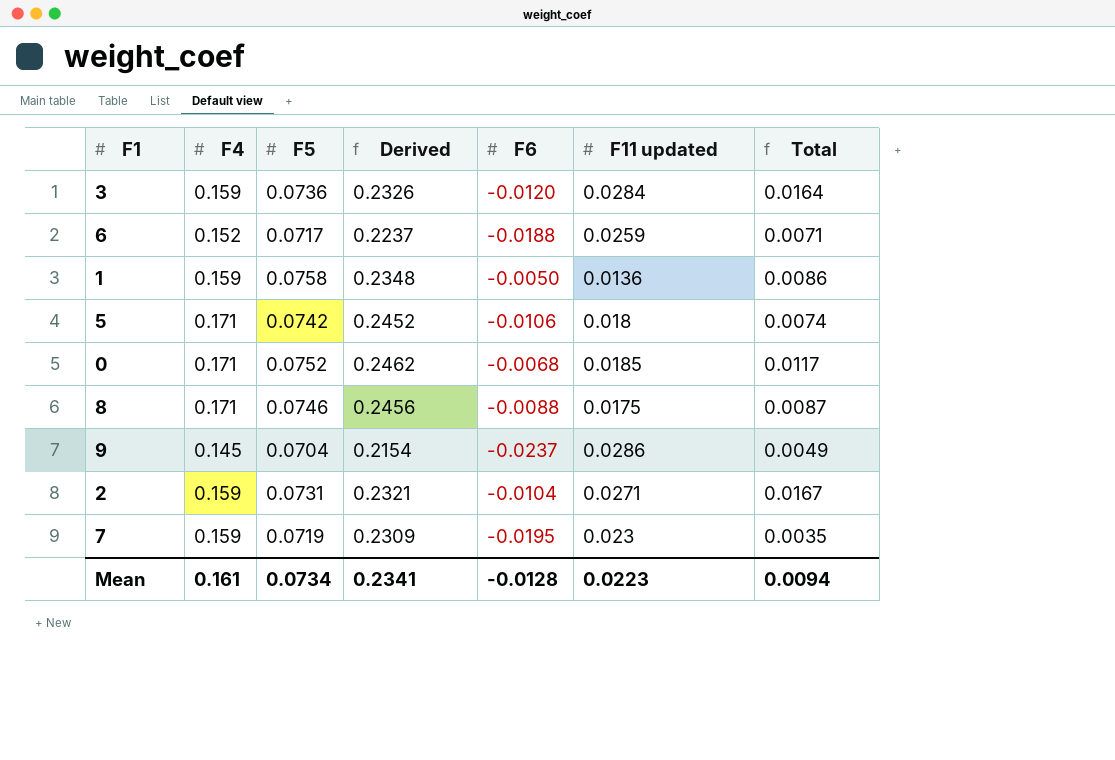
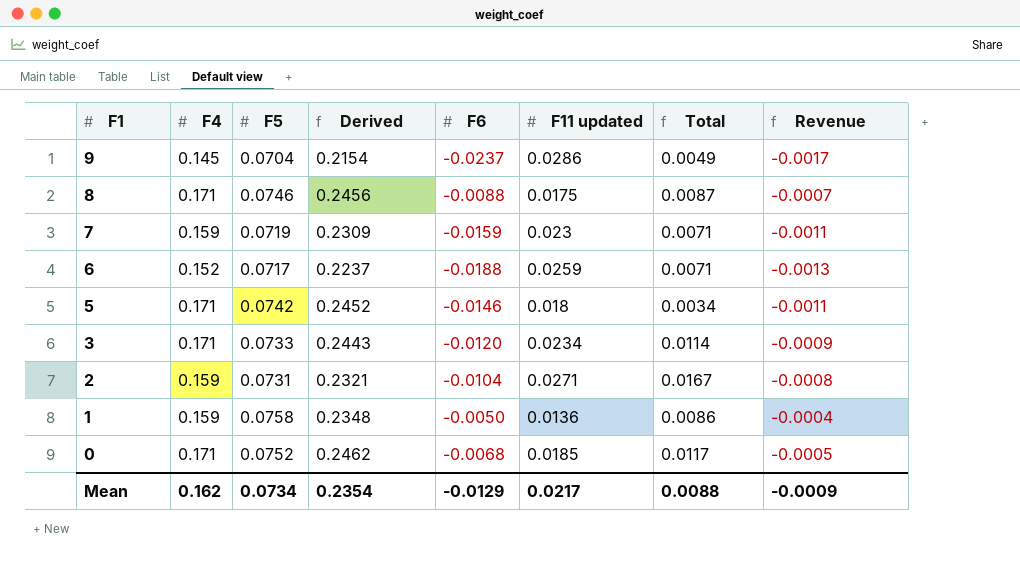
row order: none -> F1 descending
column Revenue | formula: none -> [F5] * [F6]
7 | F6: -0.0195 -> -0.0159
7 | Total: 0.0035 -> 0.0071
5 | F6: -0.0106 -> -0.0146
5 | Total: 0.0074 -> 0.0034
3 | F4: 0.159 -> 0.171
3 | F5: 0.0736 -> 0.0733
3 | Derived: 0.2326 -> 0.2443
3 | F11 updated: 0.0284 -> 0.0234
3 | Total: 0.0164 -> 0.0114
Mean | F4: 0.161 -> 0.162
Mean | Derived: 0.2341 -> 0.2354
Mean | F6: -0.0128 -> -0.0129
Mean | F11 updated: 0.0223 -> 0.0217
Mean | Total: 0.0094 -> 0.0088

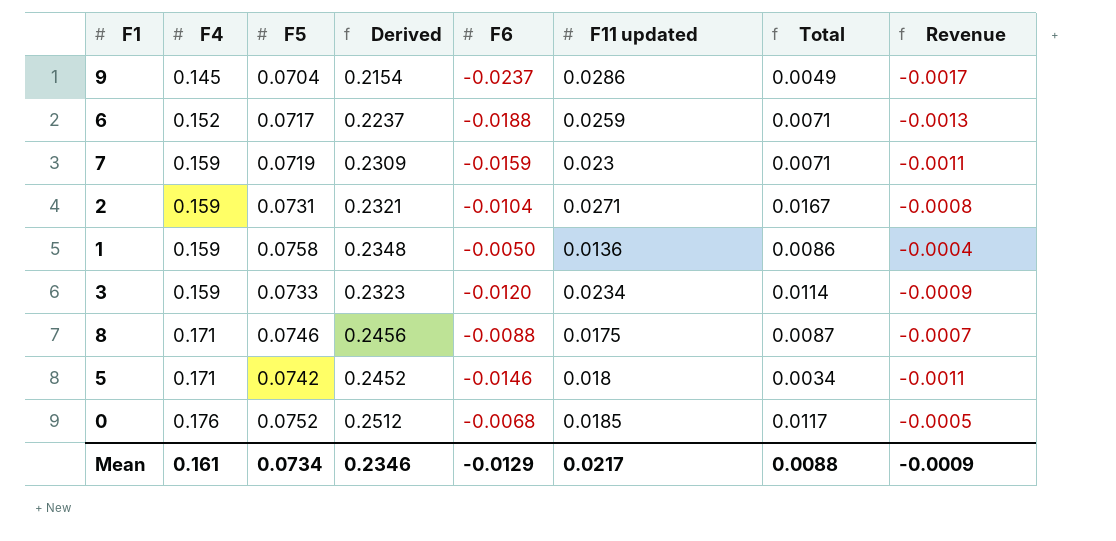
row order: F1 descending -> F4 ascending
3 | F4: 0.171 -> 0.159
3 | Derived: 0.2443 -> 0.2323
0 | F4: 0.171 -> 0.176
0 | Derived: 0.2462 -> 0.2512
Mean | F4: 0.162 -> 0.161
Mean | Derived: 0.2354 -> 0.2346

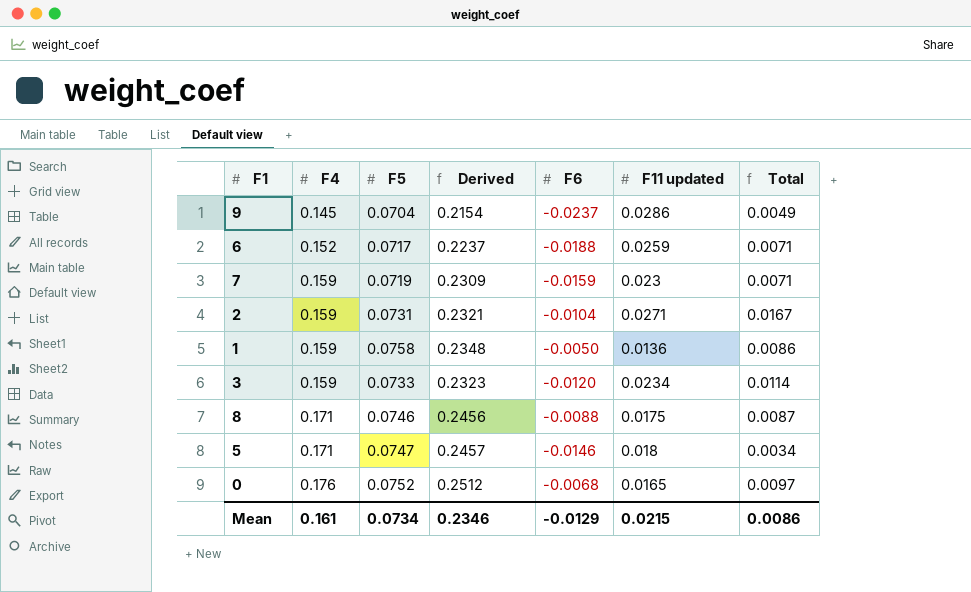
column Revenue | formula: [F5] * [F6] -> none
5 | F5: 0.0742 -> 0.0747
5 | Derived: 0.2452 -> 0.2457
0 | F11 updated: 0.0185 -> 0.0165
0 | Total: 0.0117 -> 0.0097
Mean | F11 updated: 0.0217 -> 0.0215
Mean | Total: 0.0088 -> 0.0086

